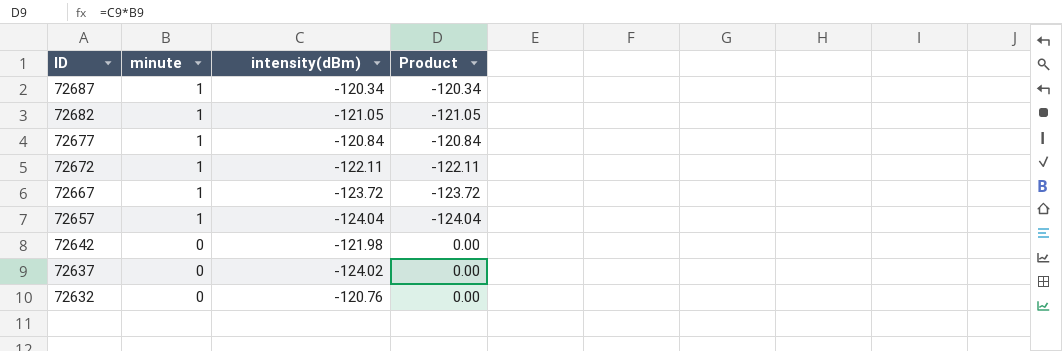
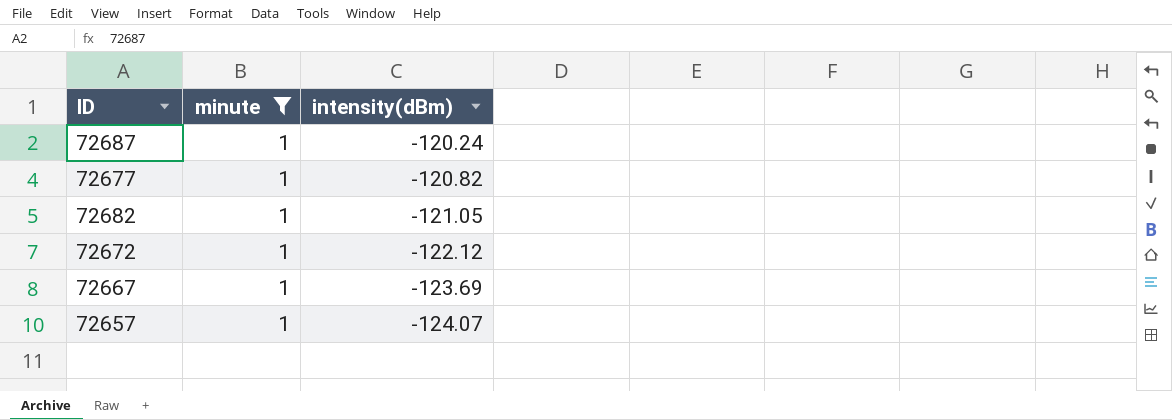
filter: none -> minute = 1
row order: ID descending -> intensity(dBm) descending
column Product | formula: [minute] * [intensity(dBm)] -> none
72687 | intensity(dBm): -120.34 -> -120.24
72677 | intensity(dBm): -120.84 -> -120.82
72672 | intensity(dBm): -122.11 -> -122.12
72667 | intensity(dBm): -123.72 -> -123.69
72657 | intensity(dBm): -124.04 -> -124.07

